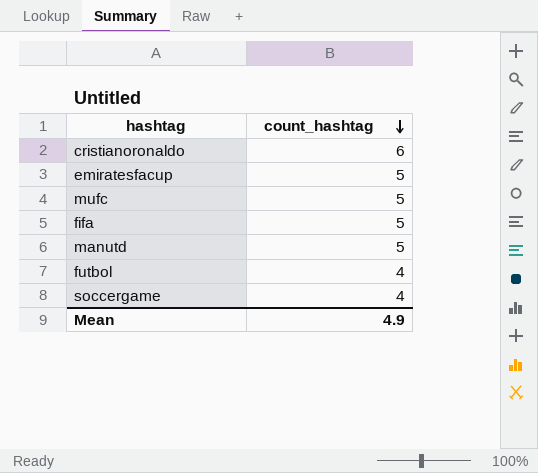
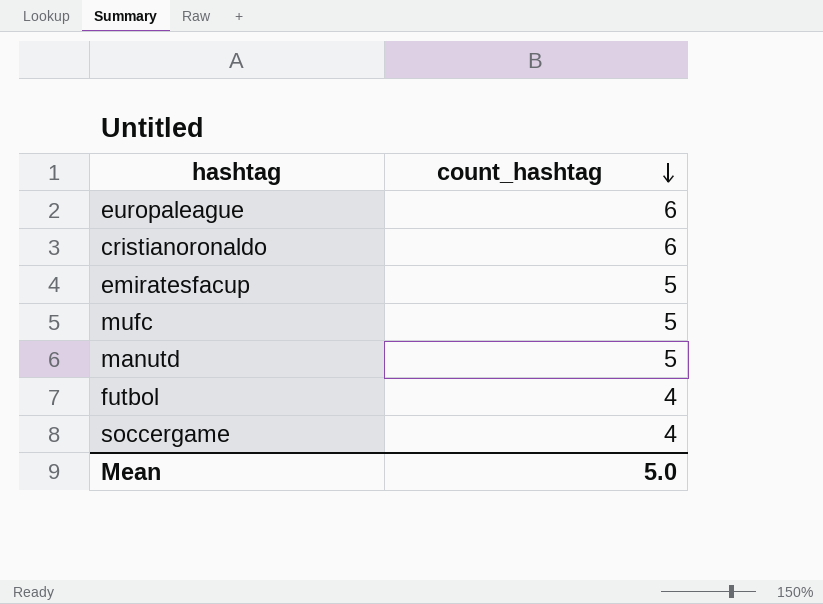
row fifa: 5 -> none
row europaleague: none -> 6
Mean | count_hashtag: 4.9 -> 5.0

